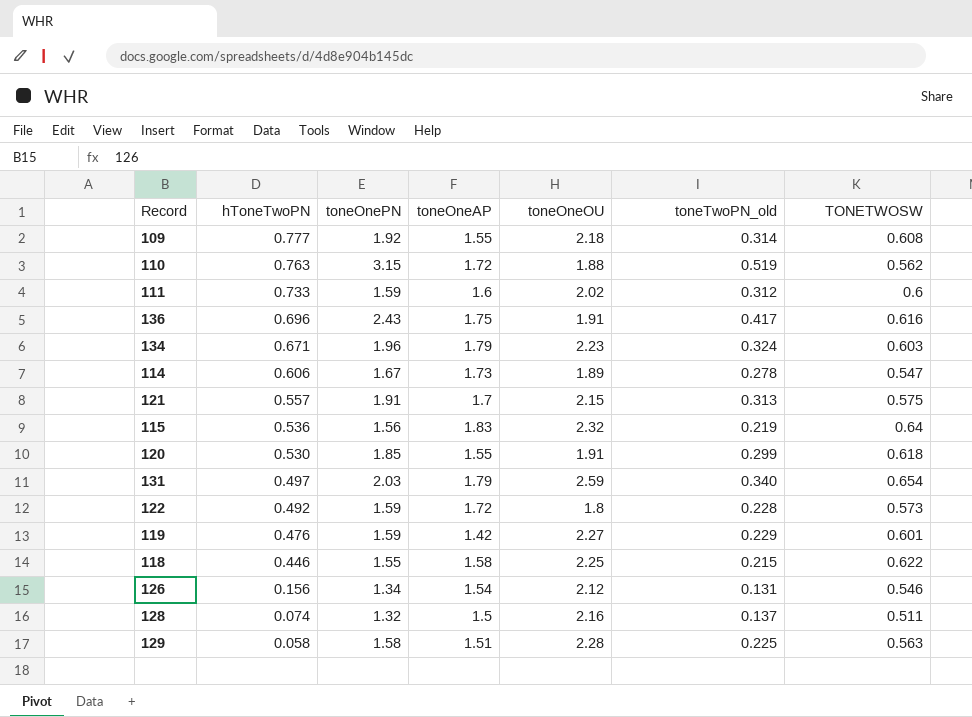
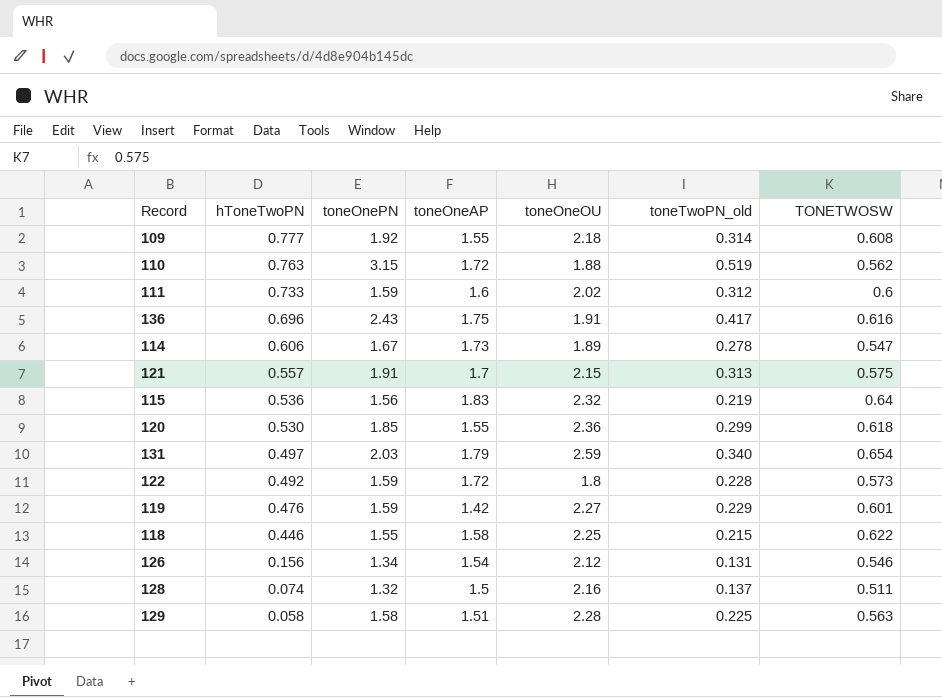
row 134: 0.671 | 1.96 | 1.79 | 2.23 | 0.324 | 0.603 -> none
120 | toneOneOU: 1.91 -> 2.36

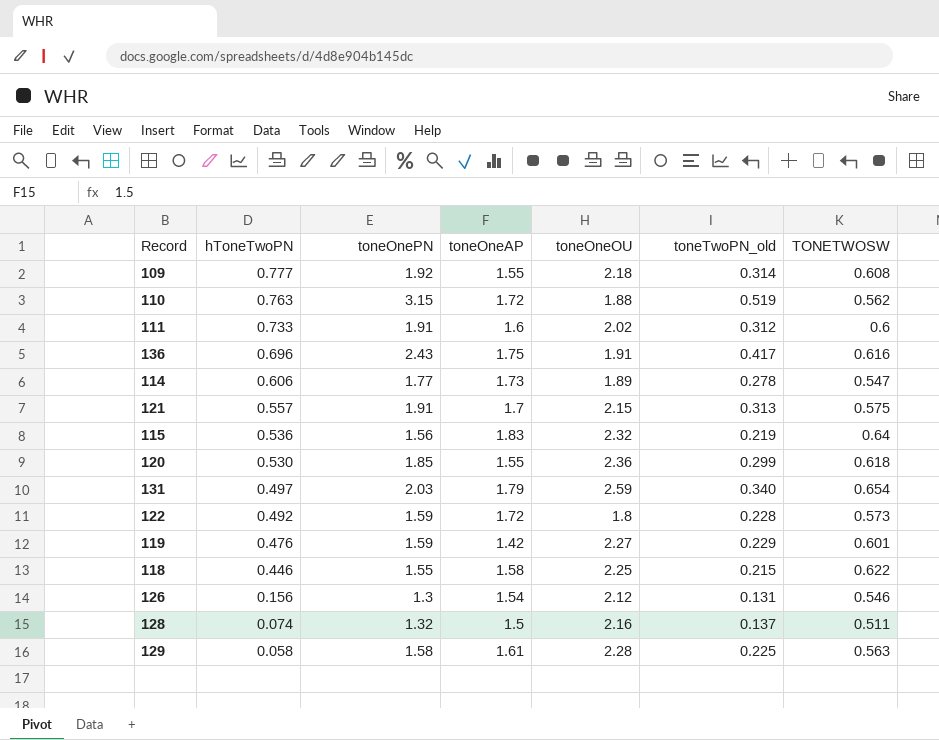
111 | toneOnePN: 1.59 -> 1.91
114 | toneOnePN: 1.67 -> 1.77
126 | toneOnePN: 1.34 -> 1.3
129 | toneOneAP: 1.51 -> 1.61

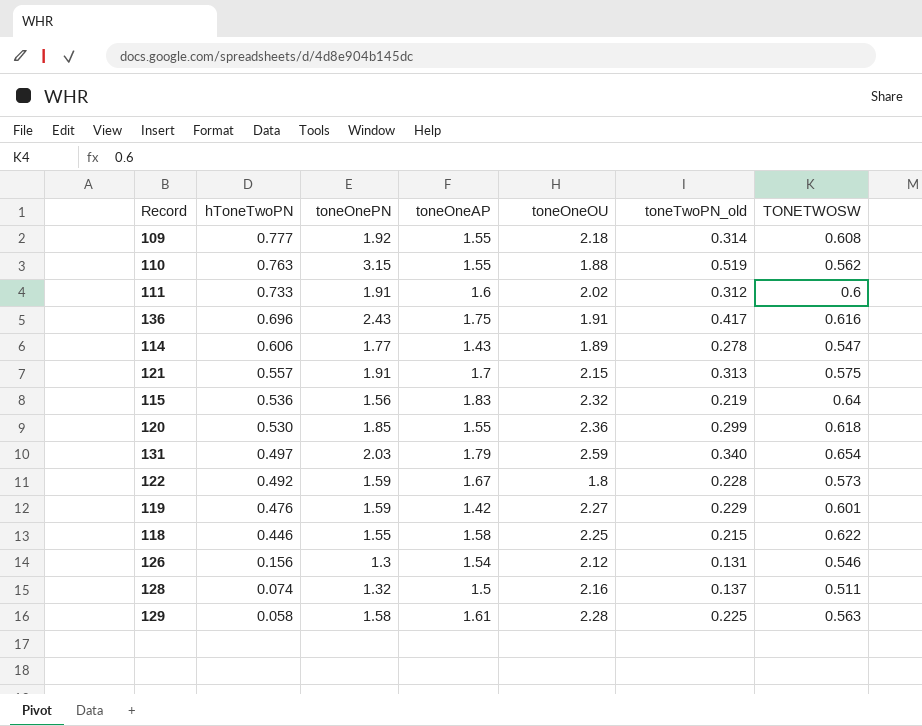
110 | toneOneAP: 1.72 -> 1.55
114 | toneOneAP: 1.73 -> 1.43
122 | toneOneAP: 1.72 -> 1.67

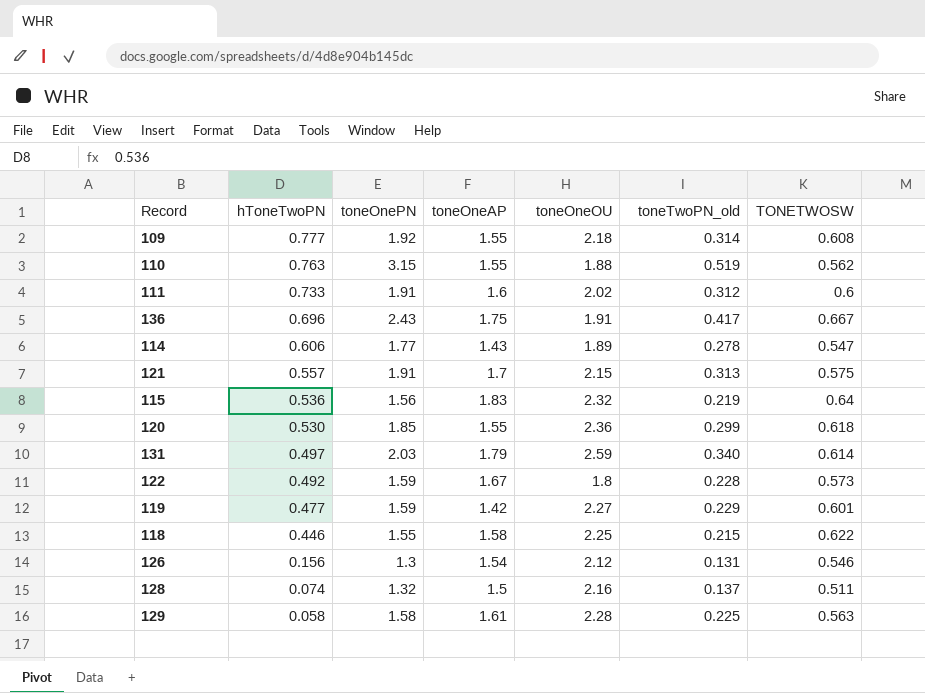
136 | TONETWOSW: 0.616 -> 0.667
131 | TONETWOSW: 0.654 -> 0.614
119 | hToneTwoPN: 0.476 -> 0.477

